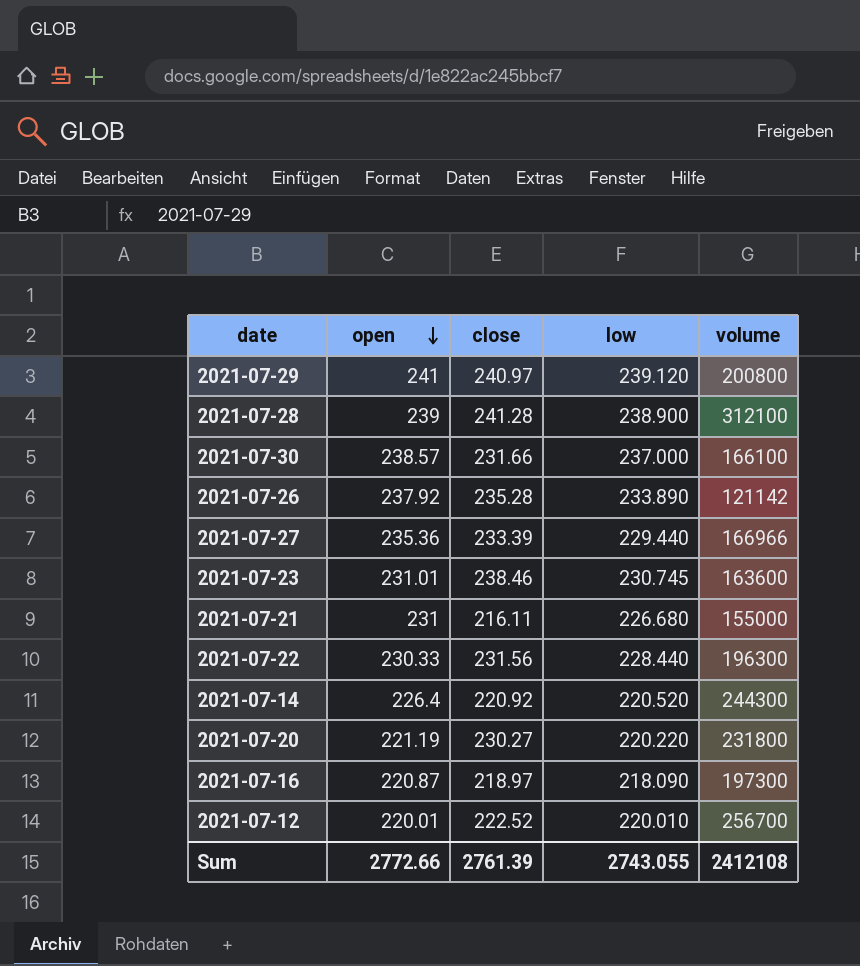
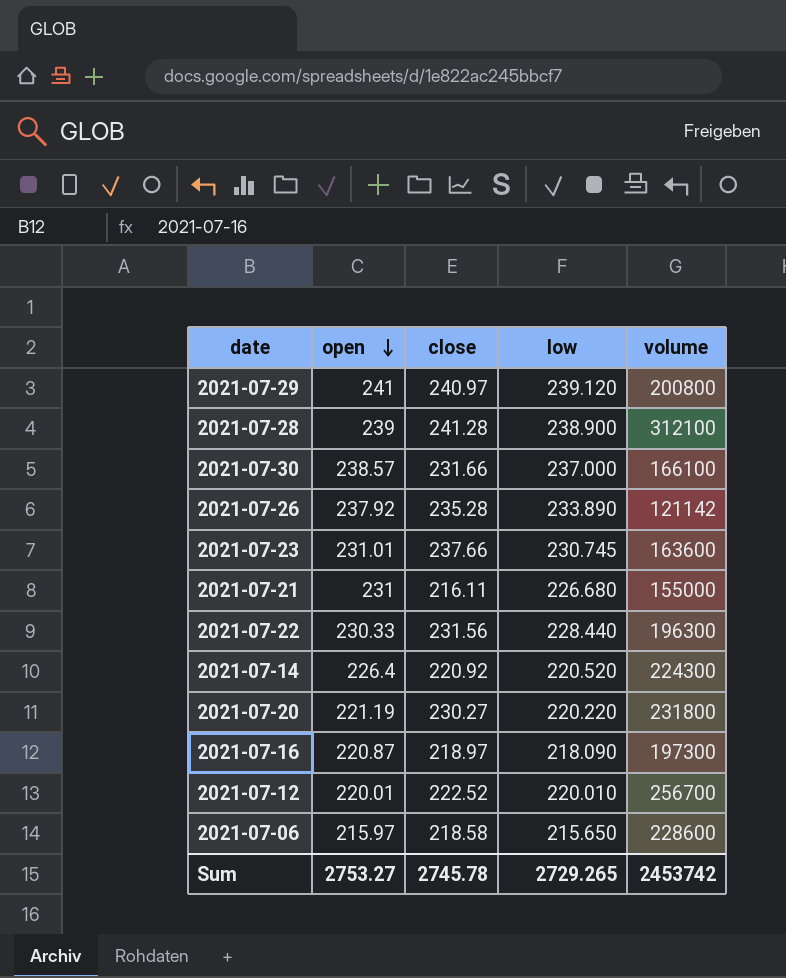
row 2021-07-27: 235.36 | 233.39 | 229.440 | 166966 -> none
2021-07-23 | close: 238.46 -> 237.66
2021-07-14 | volume: 244300 -> 224300
row 2021-07-06: none -> 215.97 | 218.58 | 215.650 | 228600
Sum | open: 2772.66 -> 2753.27
Sum | close: 2761.39 -> 2745.78
Sum | low: 2743.055 -> 2729.265
Sum | volume: 2412108 -> 2453742

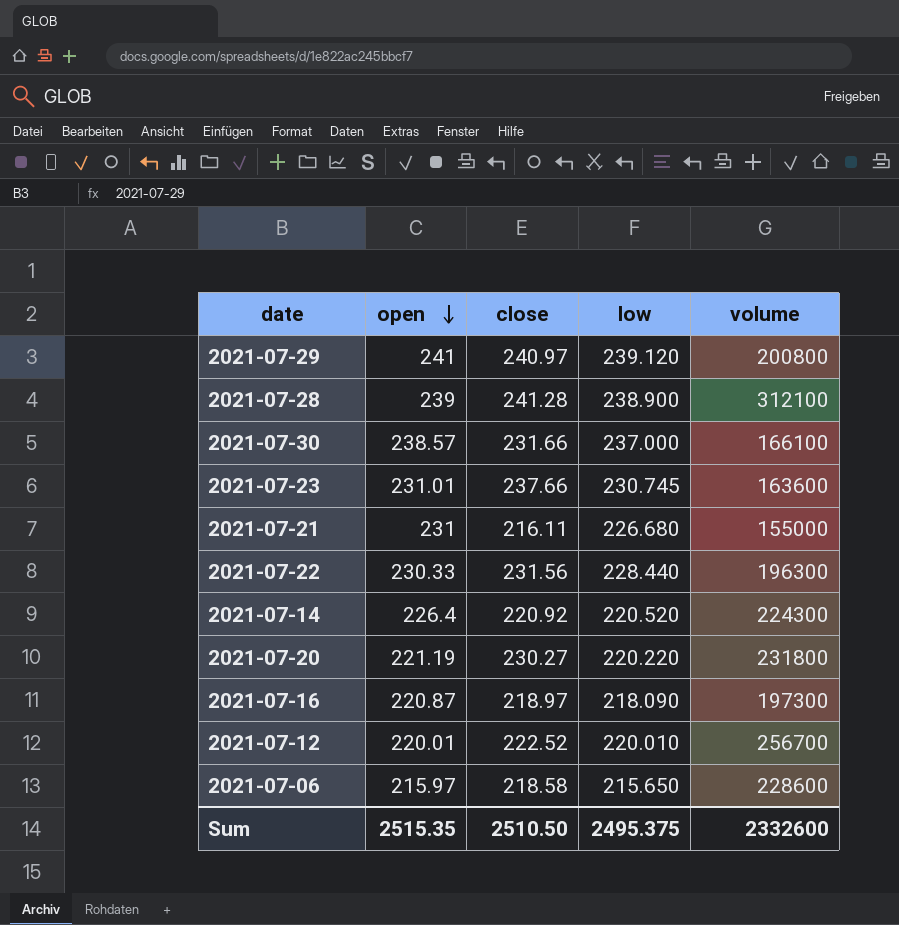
row 2021-07-26: 237.92 | 235.28 | 233.890 | 121142 -> none
Sum | open: 2753.27 -> 2515.35
Sum | close: 2745.78 -> 2510.50
Sum | low: 2729.265 -> 2495.375
Sum | volume: 2453742 -> 2332600

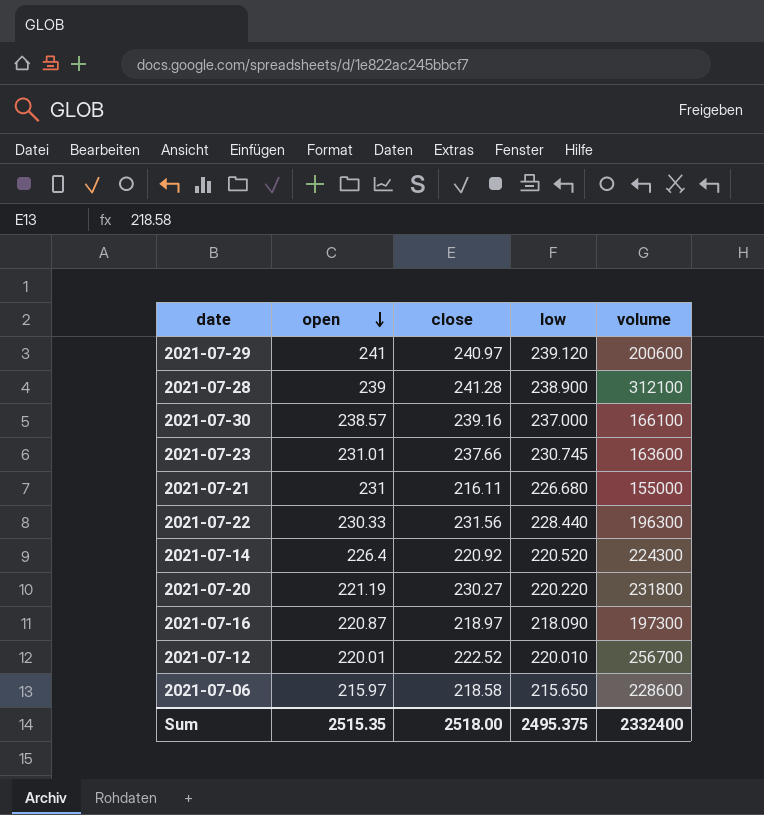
2021-07-29 | volume: 200800 -> 200600
2021-07-30 | close: 231.66 -> 239.16
Sum | close: 2510.50 -> 2518.00
Sum | volume: 2332600 -> 2332400

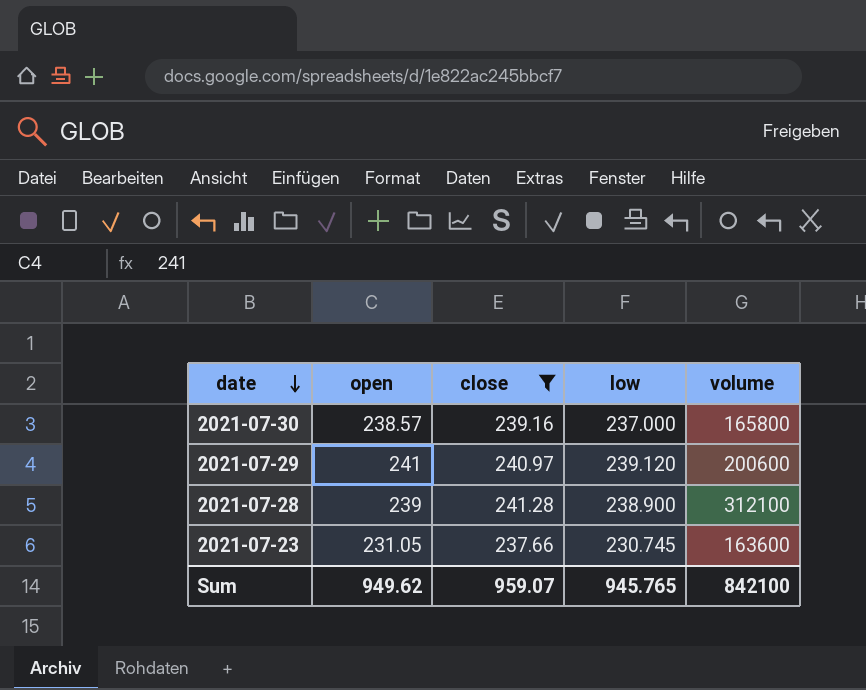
filter: none -> close >= 237.66
row order: open descending -> date descending
2021-07-30 | volume: 166100 -> 165800
2021-07-23 | open: 231.01 -> 231.05
Sum | open: 2515.35 -> 949.62
Sum | close: 2518.00 -> 959.07
Sum | low: 2495.375 -> 945.765
Sum | volume: 2332400 -> 842100

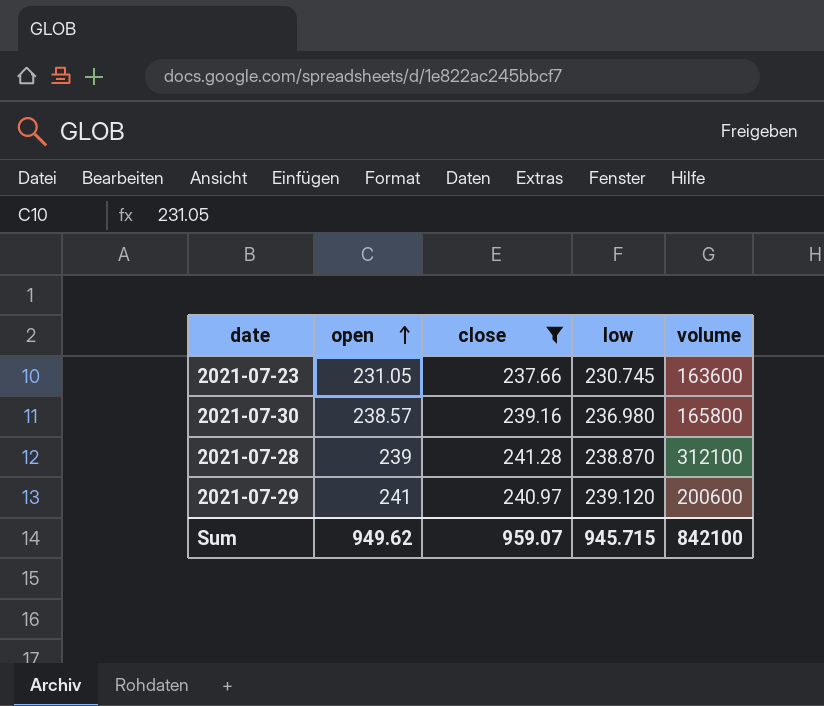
row order: date descending -> open ascending
2021-07-30 | low: 237.000 -> 236.980
2021-07-28 | low: 238.900 -> 238.870
Sum | low: 945.765 -> 945.715

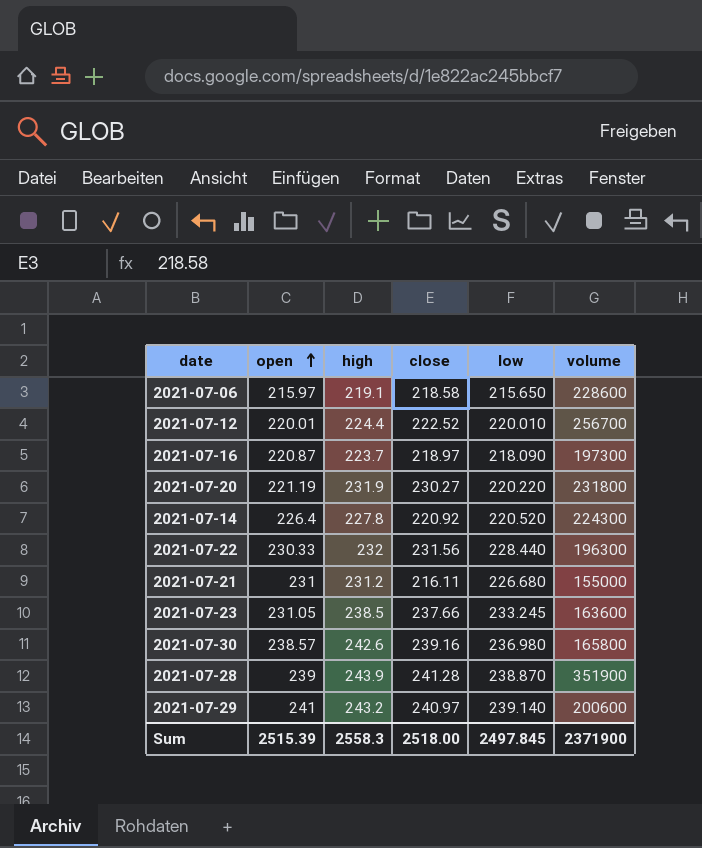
filter: close >= 237.66 -> none
column high | position: none -> 3
2021-07-23 | low: 230.745 -> 233.245
2021-07-28 | volume: 312100 -> 351900
2021-07-29 | low: 239.120 -> 239.140
Sum | open: 949.62 -> 2515.39
Sum | close: 959.07 -> 2518.00
Sum | low: 945.715 -> 2497.845
Sum | volume: 842100 -> 2371900

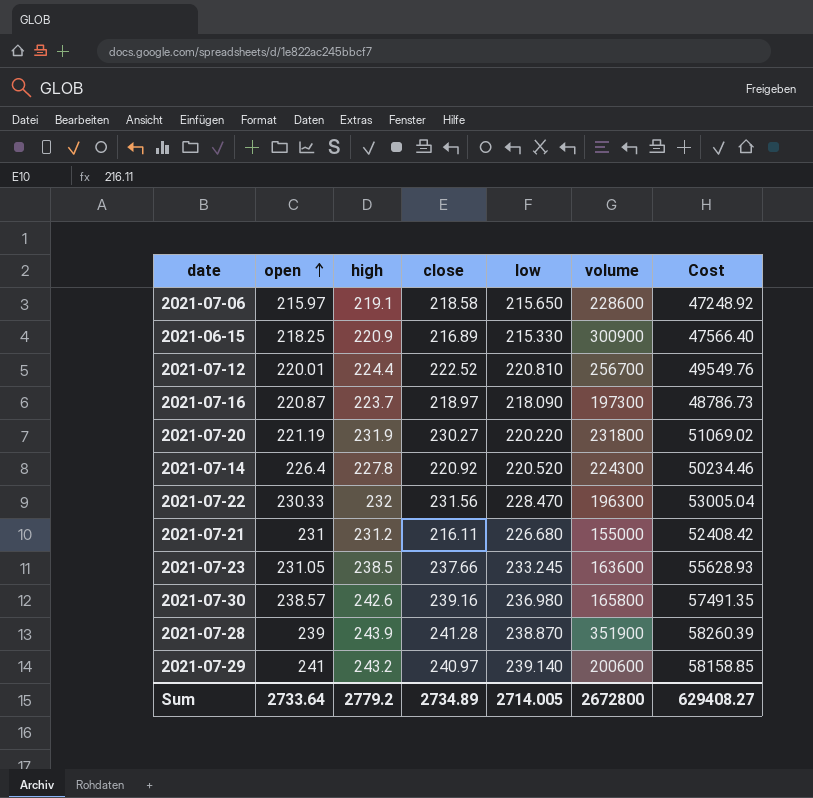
column Cost | formula: none -> [high] * [low]
row 2021-06-15: none -> 218.25 | 220.9 | 216.89 | 215.330 | 300900 | 47566.40
2021-07-12 | low: 220.010 -> 220.810
2021-07-22 | low: 228.440 -> 228.470
Sum | open: 2515.39 -> 2733.64
Sum | high: 2558.3 -> 2779.2
Sum | close: 2518.00 -> 2734.89
Sum | low: 2497.845 -> 2714.005
Sum | volume: 2371900 -> 2672800

